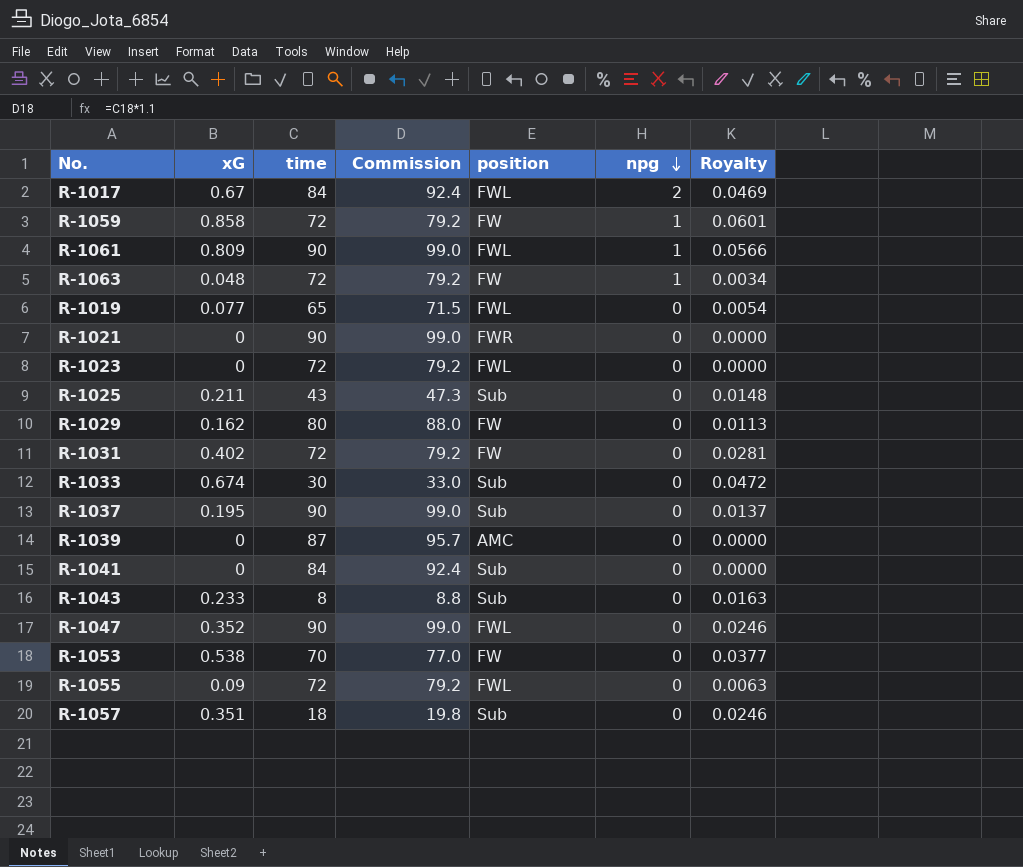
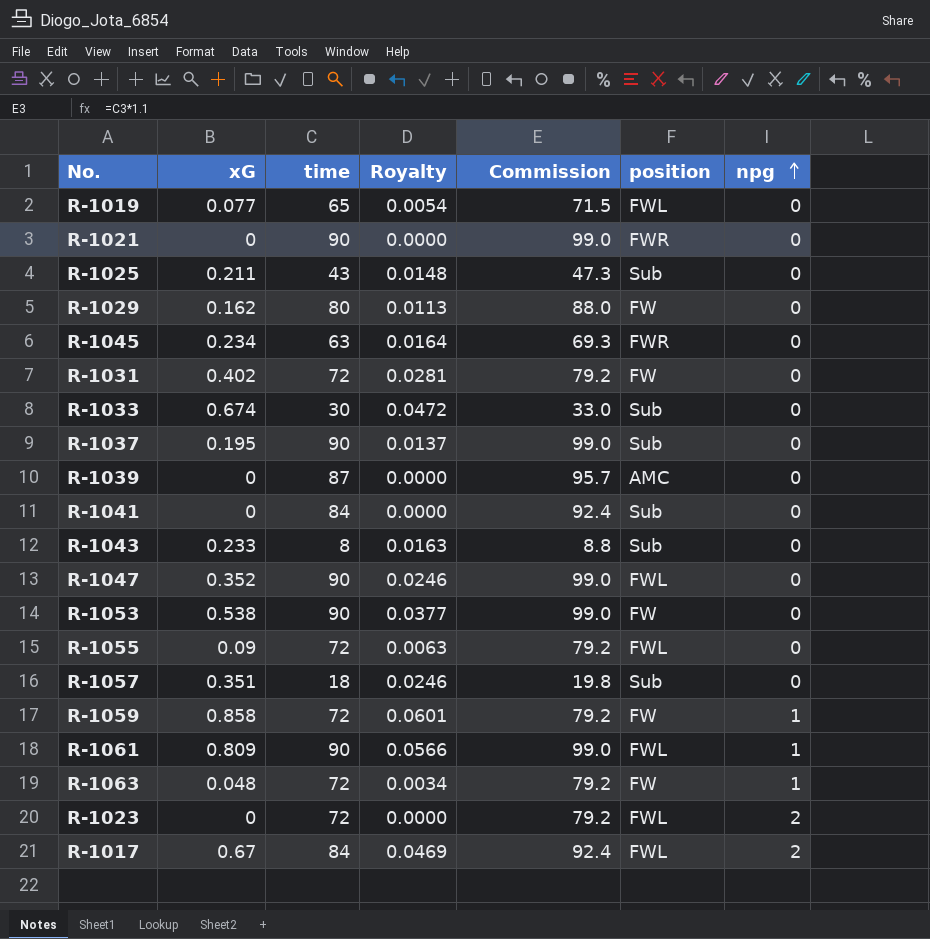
row order: npg descending -> npg ascending
column Royalty | position: 7 -> 4
row R-1045: none -> 0.234 | 63 | 0.0164 | 69.3 | FWR | 0
R-1053 | time: 70 -> 90
R-1053 | Commission: 77.0 -> 99.0
R-1023 | npg: 0 -> 2

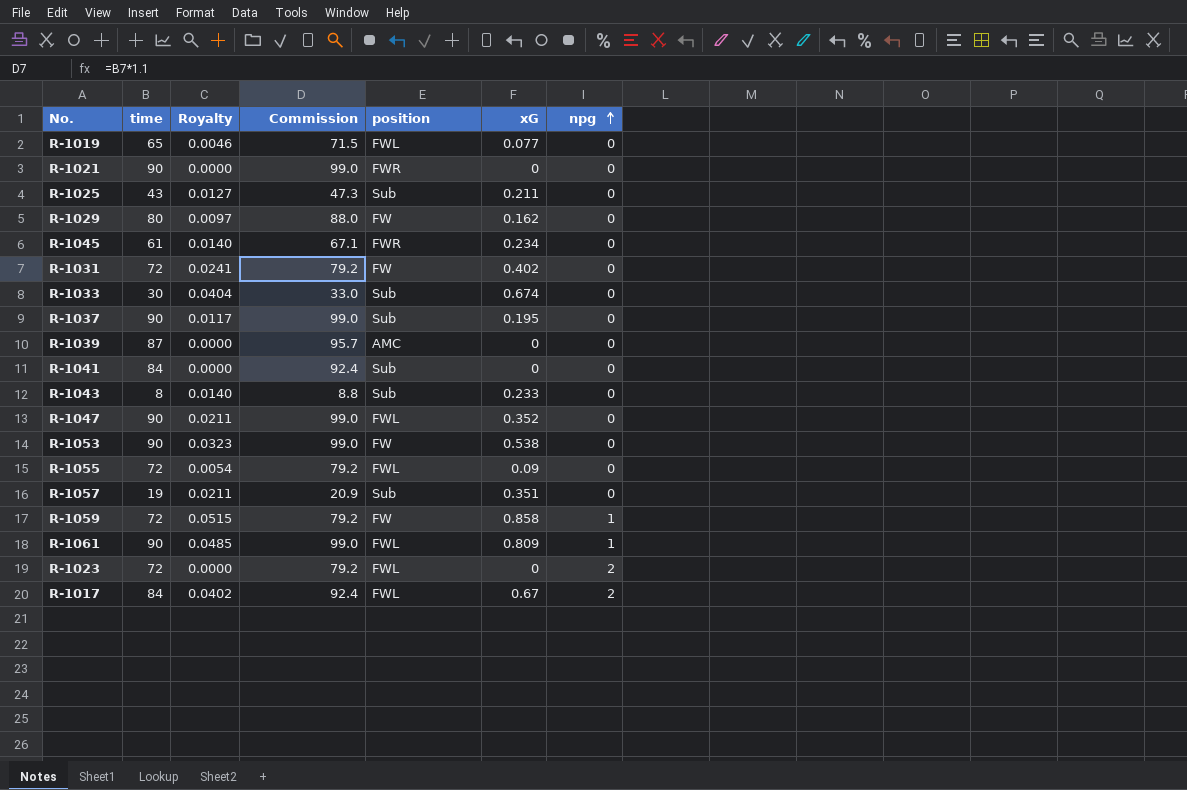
column Royalty | formula: [xG] * 0.07 -> [xG] * 0.06
column xG | position: 2 -> 6
row R-1063: 0.048 | 72 | 0.0034 | 79.2 | FW | 1 -> none
R-1045 | time: 63 -> 61
R-1045 | Commission: 69.3 -> 67.1
R-1057 | time: 18 -> 19
R-1057 | Commission: 19.8 -> 20.9

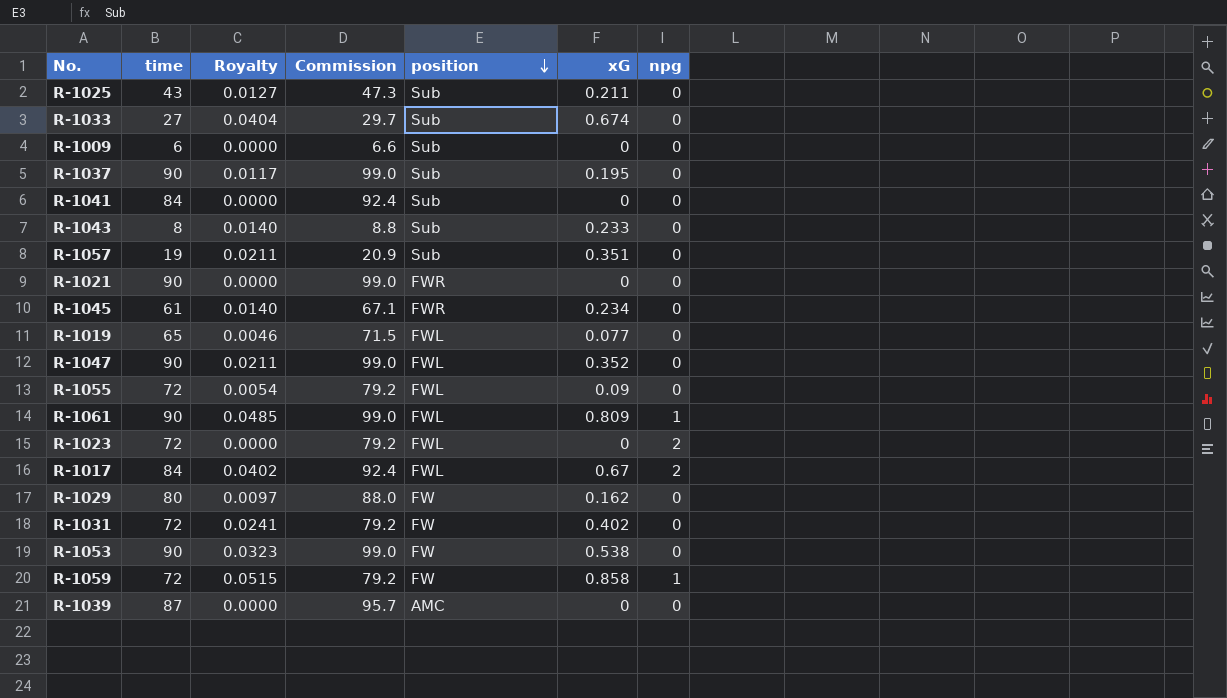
row order: npg ascending -> position descending
R-1033 | time: 30 -> 27
R-1033 | Commission: 33.0 -> 29.7
row R-1009: none -> 6 | 0.0000 | 6.6 | Sub | 0 | 0

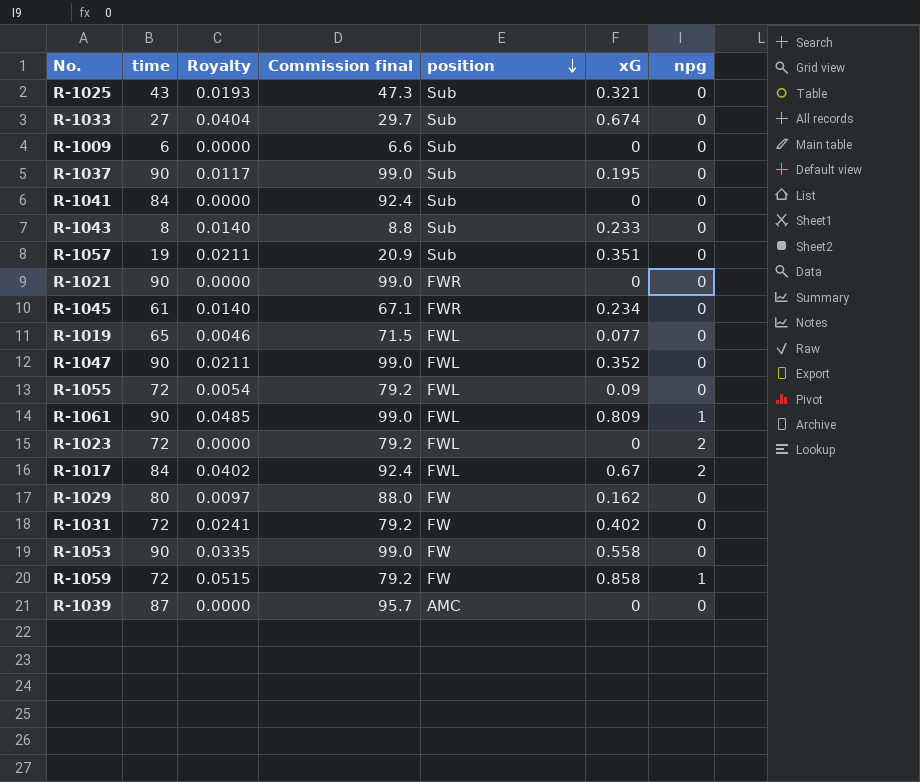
column name: Commission -> Commission final
R-1025 | Royalty: 0.0127 -> 0.0193
R-1025 | xG: 0.211 -> 0.321
R-1053 | Royalty: 0.0323 -> 0.0335
R-1053 | xG: 0.538 -> 0.558

